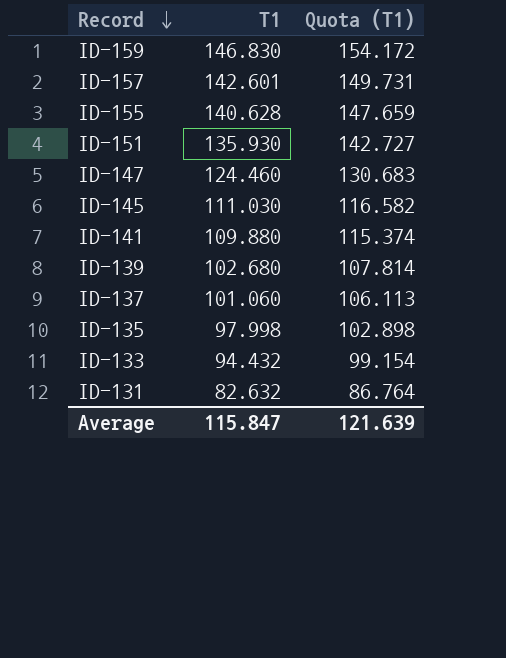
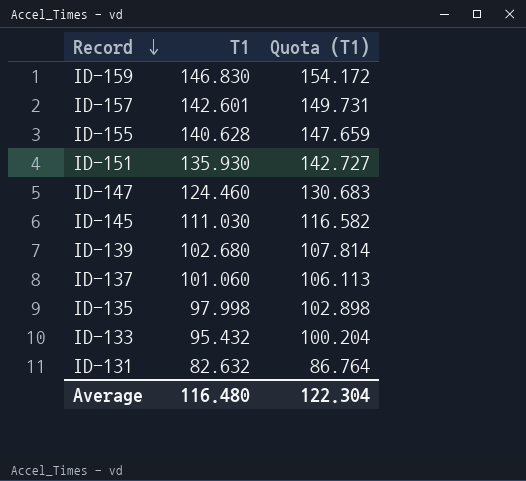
row ID-141: 109.880 | 115.374 -> none
ID-133 | T1: 94.432 -> 95.432
ID-133 | Quota (T1): 99.154 -> 100.204
Average | T1: 115.847 -> 116.480
Average | Quota (T1): 121.639 -> 122.304

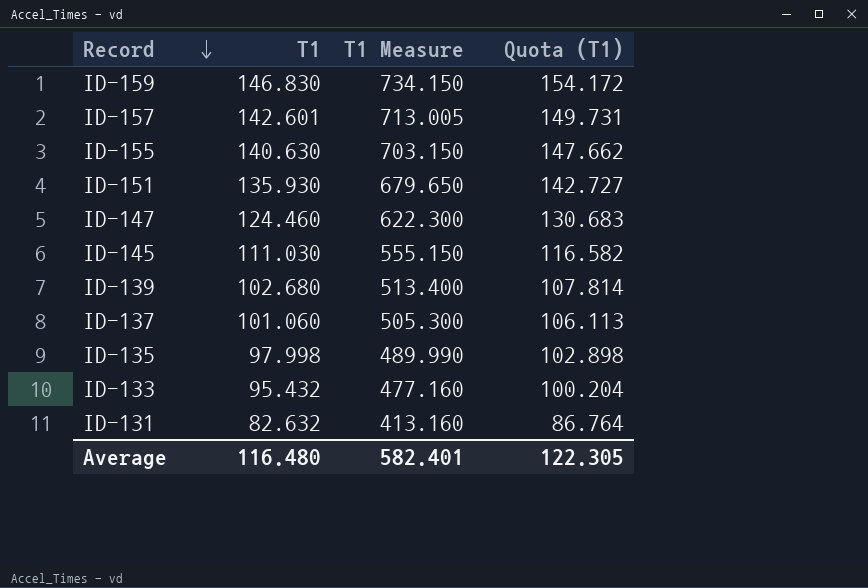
column T1 Measure | formula: none -> [T1] * 5
ID-155 | T1: 140.628 -> 140.630
ID-155 | Quota (T1): 147.659 -> 147.662
Average | Quota (T1): 122.304 -> 122.305

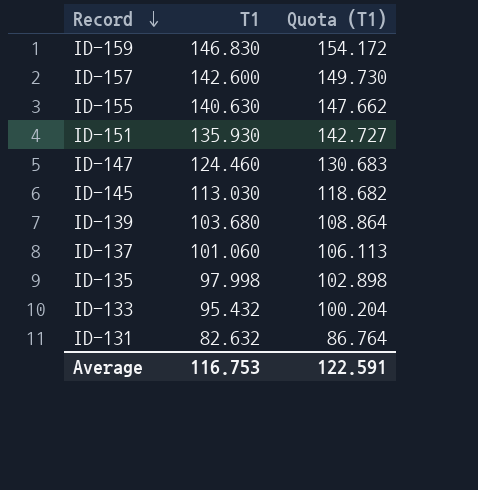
column T1 Measure | formula: [T1] * 5 -> none
ID-157 | T1: 142.601 -> 142.600
ID-157 | Quota (T1): 149.731 -> 149.730
ID-145 | T1: 111.030 -> 113.030
ID-145 | Quota (T1): 116.582 -> 118.682
ID-139 | T1: 102.680 -> 103.680
ID-139 | Quota (T1): 107.814 -> 108.864
Average | T1: 116.480 -> 116.753
Average | Quota (T1): 122.305 -> 122.591

